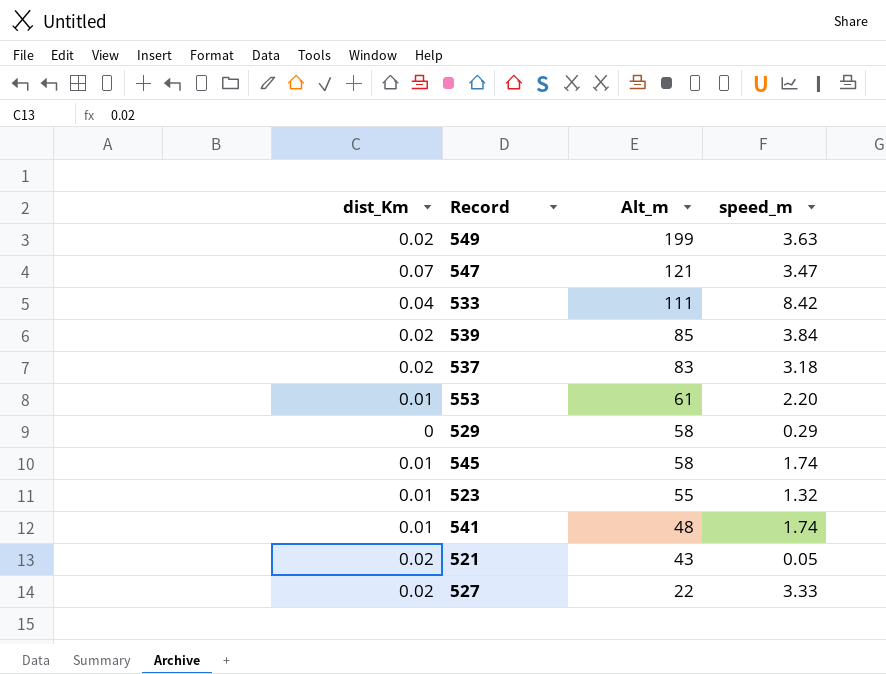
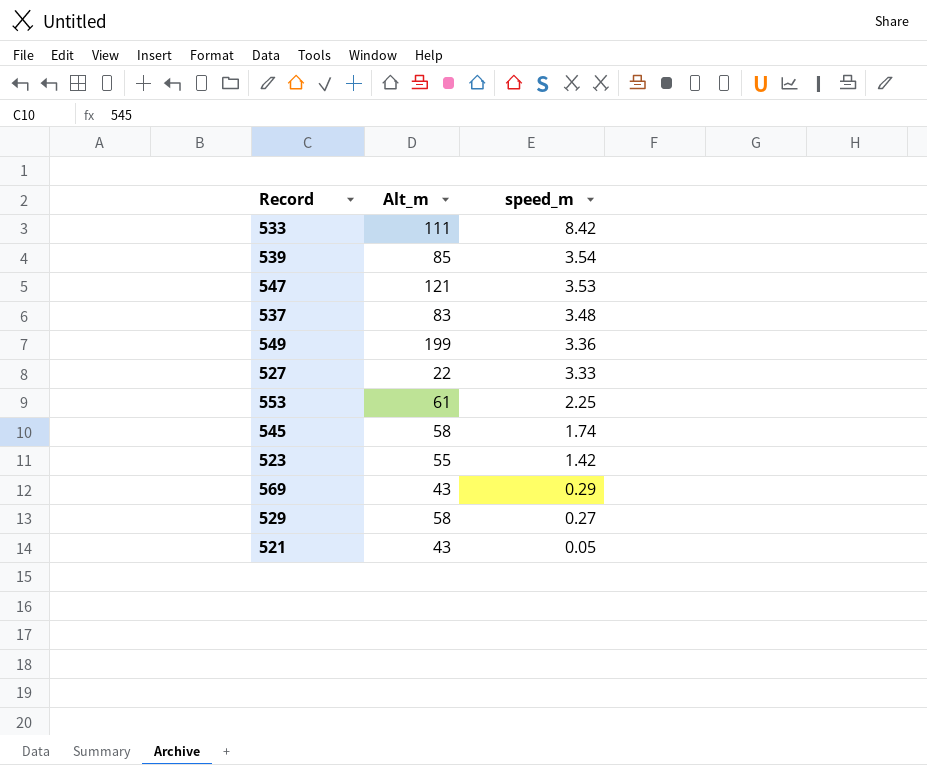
row order: Alt_m descending -> speed_m descending
column dist_Km | position: 1 -> none
row 541: 0.01 | 48 | 1.74 -> none
539 | speed_m: 3.84 -> 3.54
547 | speed_m: 3.47 -> 3.53
537 | speed_m: 3.18 -> 3.48
549 | speed_m: 3.63 -> 3.36
553 | speed_m: 2.20 -> 2.25
523 | speed_m: 1.32 -> 1.42
row 569: none -> 43 | 0.29
529 | speed_m: 0.29 -> 0.27

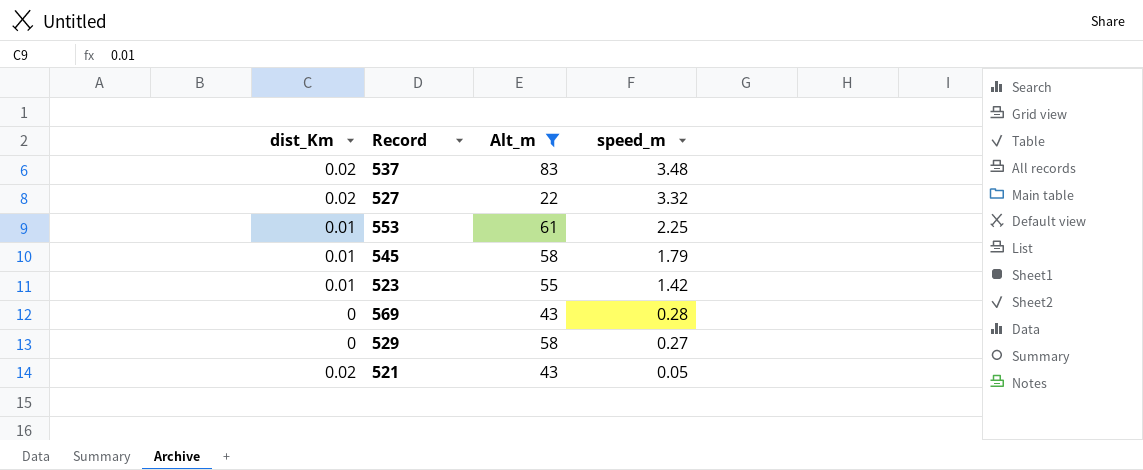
filter: none -> Alt_m <= 83
column dist_Km | position: none -> 1
527 | speed_m: 3.33 -> 3.32
545 | speed_m: 1.74 -> 1.79
569 | speed_m: 0.29 -> 0.28

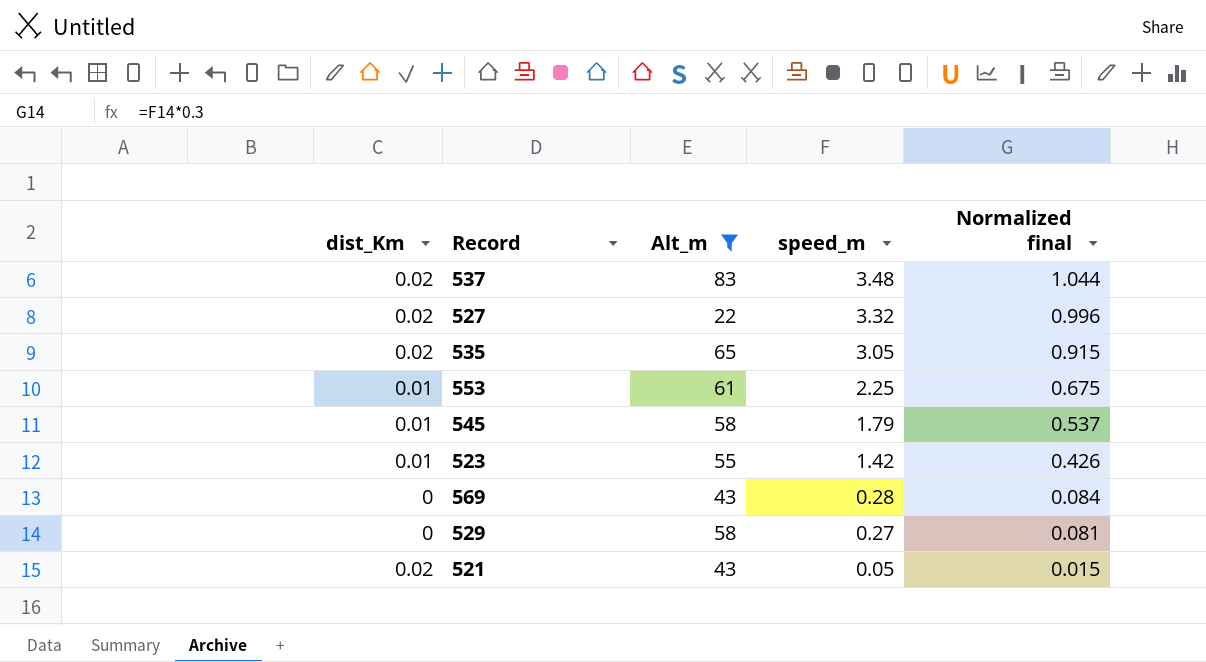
column Normalized final | formula: none -> [speed_m] * 0.3
row 535: none -> 0.02 | 65 | 3.05 | 0.915

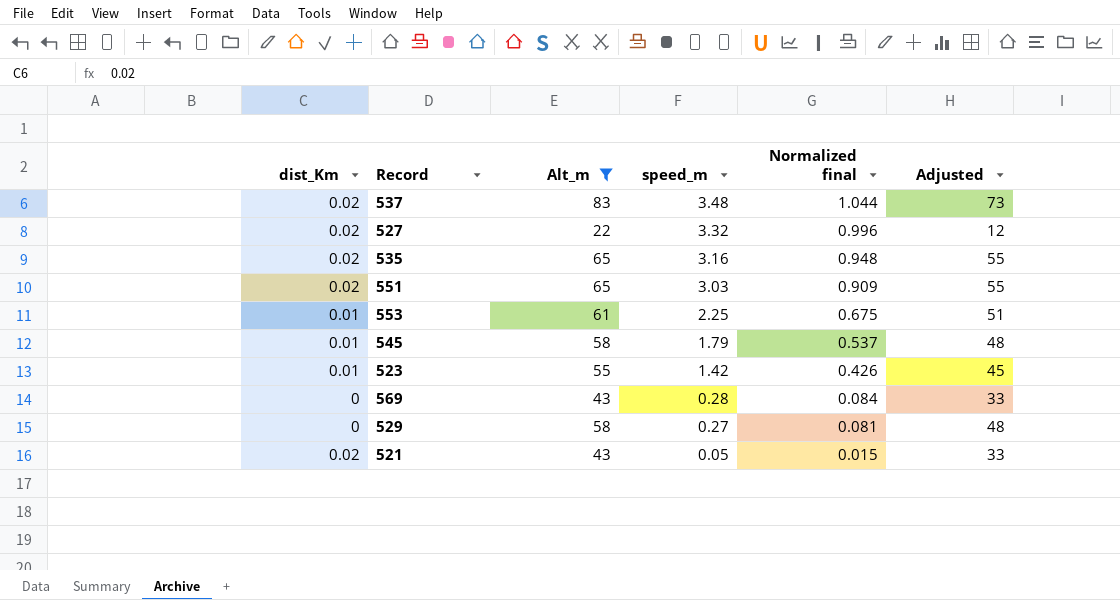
column Adjusted | formula: none -> [Alt_m] - 10
535 | speed_m: 3.05 -> 3.16
535 | Normalized final: 0.915 -> 0.948
row 551: none -> 0.02 | 65 | 3.03 | 0.909 | 55

